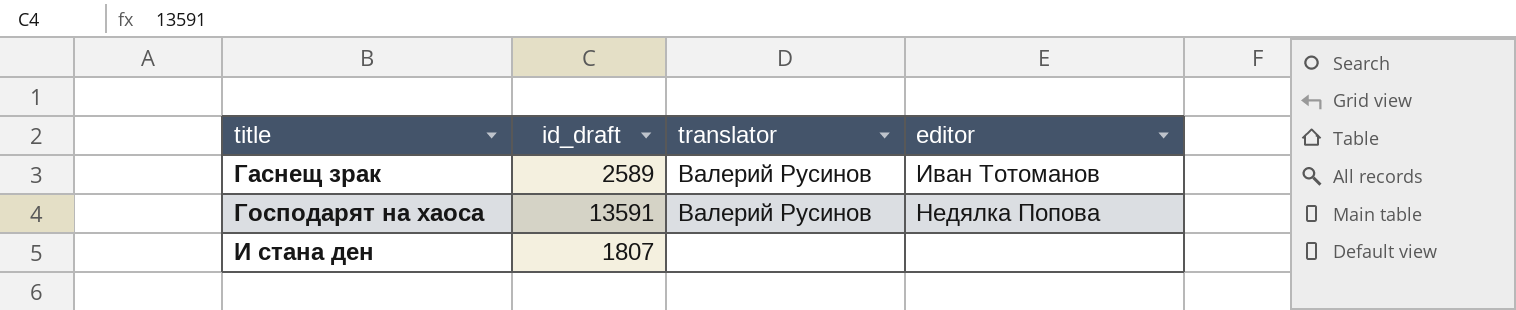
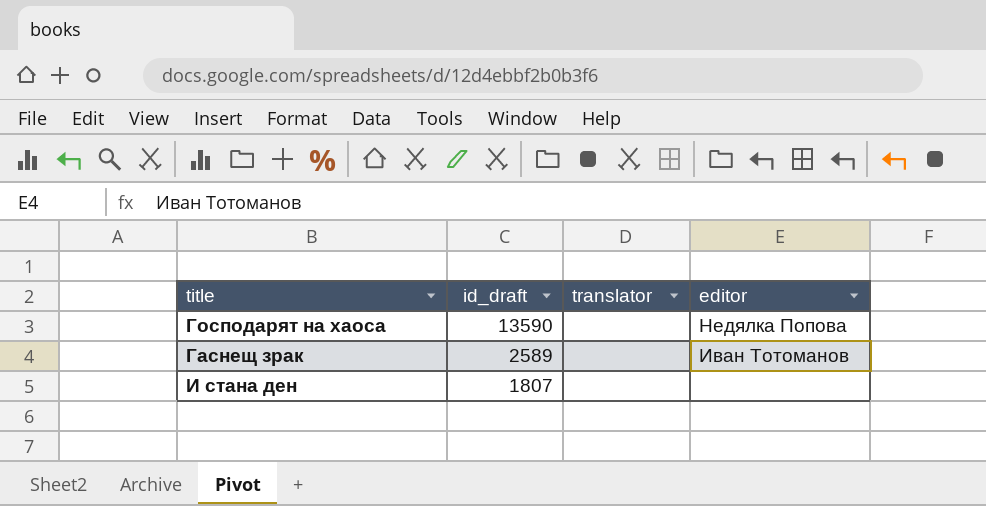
row order: title ascending -> id_draft descending
Господарят на хаоса | id_draft: 13591 -> 13590
Господарят на хаоса | translator: Валерий Русинов -> none
Гаснещ зрак | translator: Валерий Русинов -> none

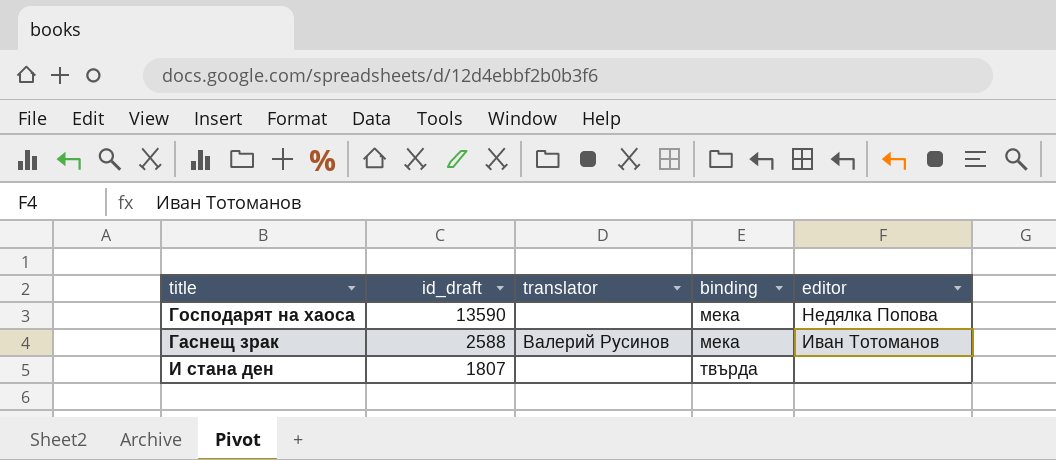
column binding | position: none -> 4
Гаснещ зрак | id_draft: 2589 -> 2588
Гаснещ зрак | translator: none -> Валерий Русинов

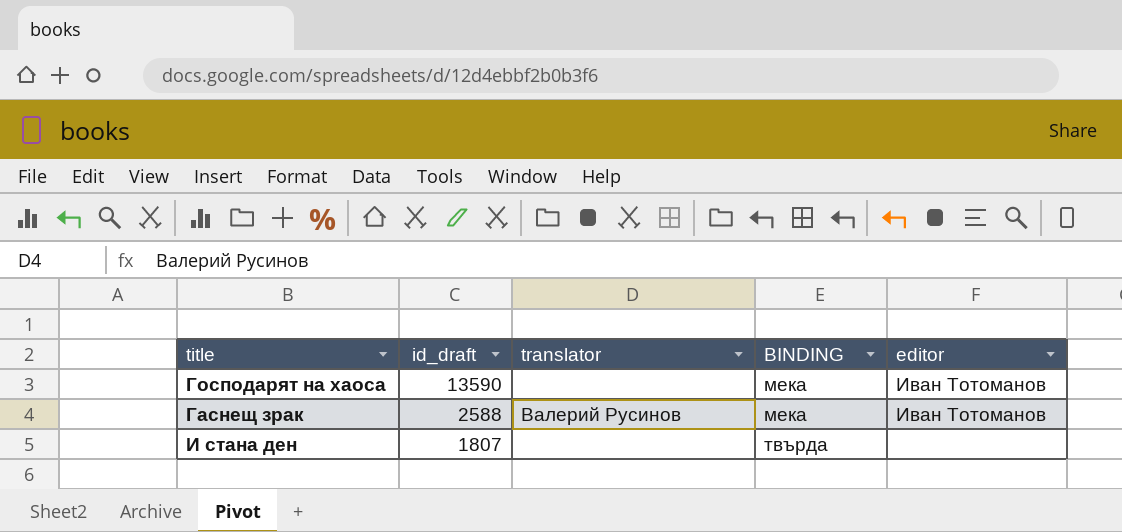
column name: binding -> BINDING
Господарят на хаоса | editor: Недялка Попова -> Иван Тотоманов

